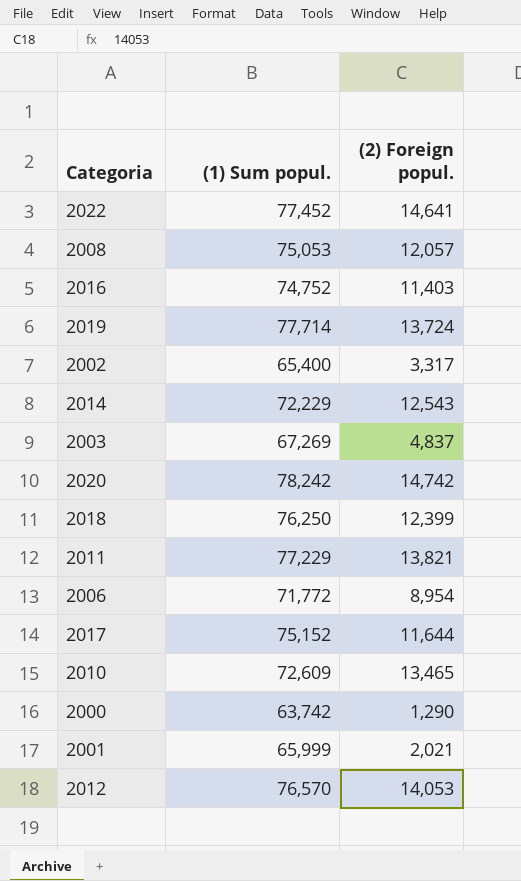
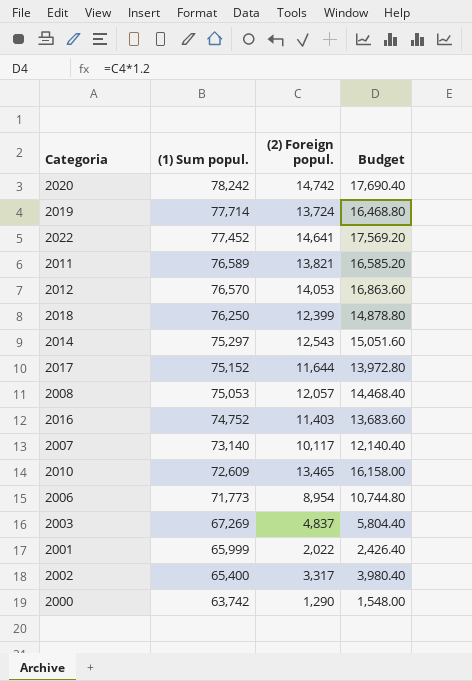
row order: none -> (1) Sum popul. descending
column Budget | formula: none -> [(2) Foreign popul.] * 1.2
2011 | (1) Sum popul.: 77,229 -> 76,589
2014 | (1) Sum popul.: 72,229 -> 75,297
row 2007: none -> 73,140 | 10,117 | 12,140.40
2006 | (1) Sum popul.: 71,772 -> 71,773
2001 | (2) Foreign popul.: 2,021 -> 2,022

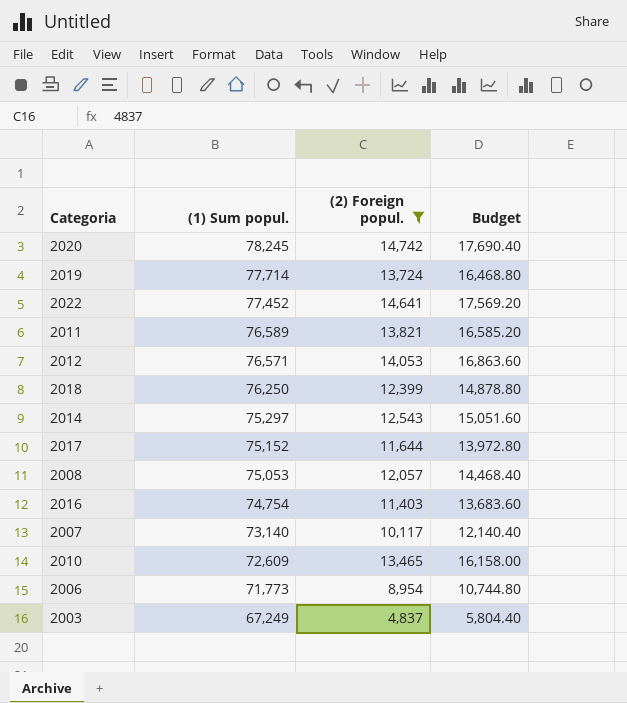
filter: none -> (2) Foreign popul. >= 4,837
2020 | (1) Sum popul.: 78,242 -> 78,245
2012 | (1) Sum popul.: 76,570 -> 76,571
2016 | (1) Sum popul.: 74,752 -> 74,754
2003 | (1) Sum popul.: 67,269 -> 67,249

